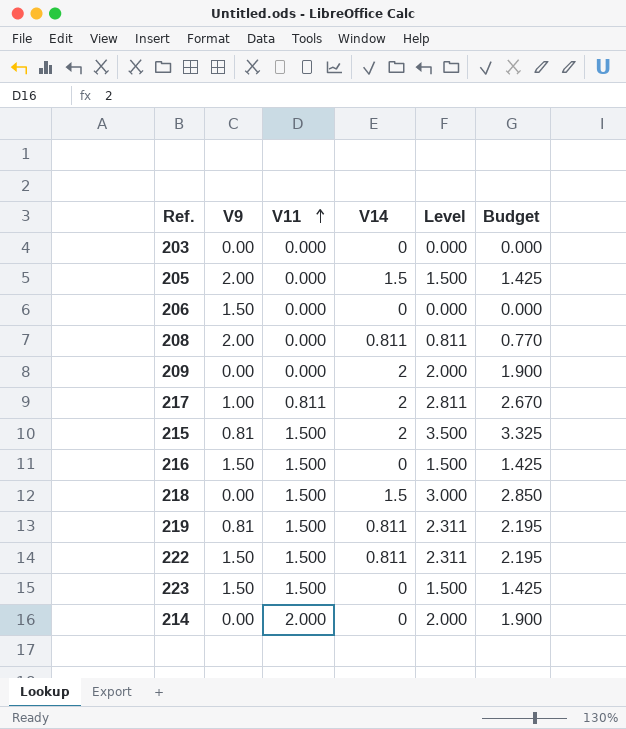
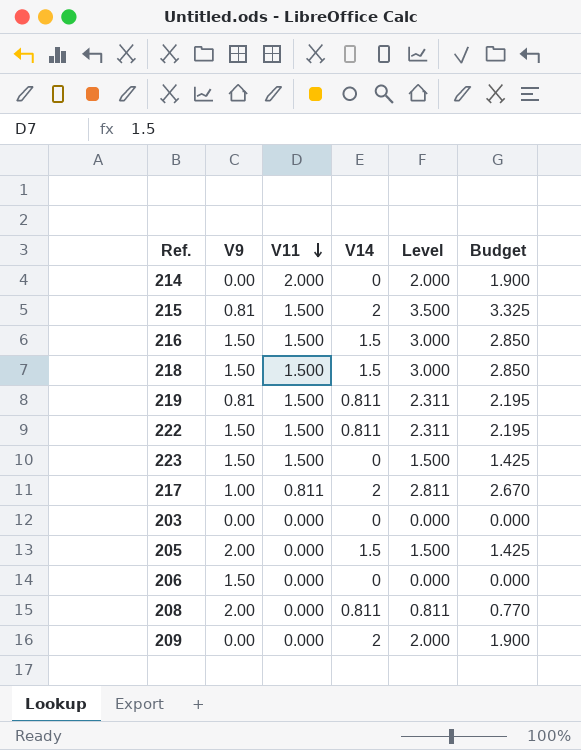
row order: V11 ascending -> V11 descending
216 | V14: 0 -> 1.5
216 | Level: 1.500 -> 3.000
216 | Budget: 1.425 -> 2.850
218 | V9: 0.00 -> 1.50

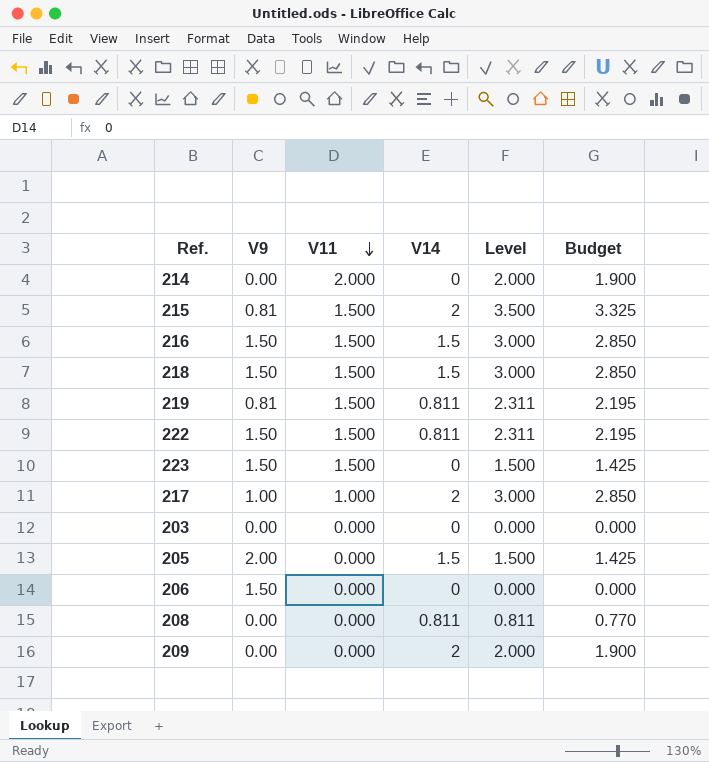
217 | V11: 0.811 -> 1.000
217 | Level: 2.811 -> 3.000
217 | Budget: 2.670 -> 2.850
208 | V9: 2.00 -> 0.00

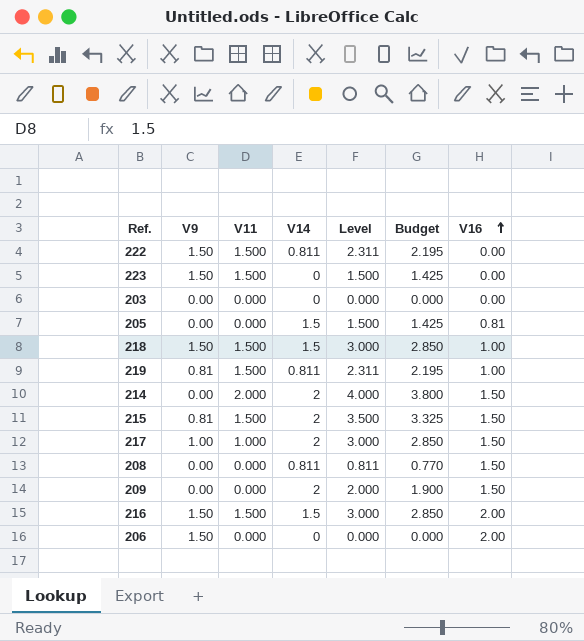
row order: V11 descending -> V16 ascending
column V16 | position: none -> 7
205 | V9: 2.00 -> 0.00
214 | V14: 0 -> 2
214 | Level: 2.000 -> 4.000
214 | Budget: 1.900 -> 3.800

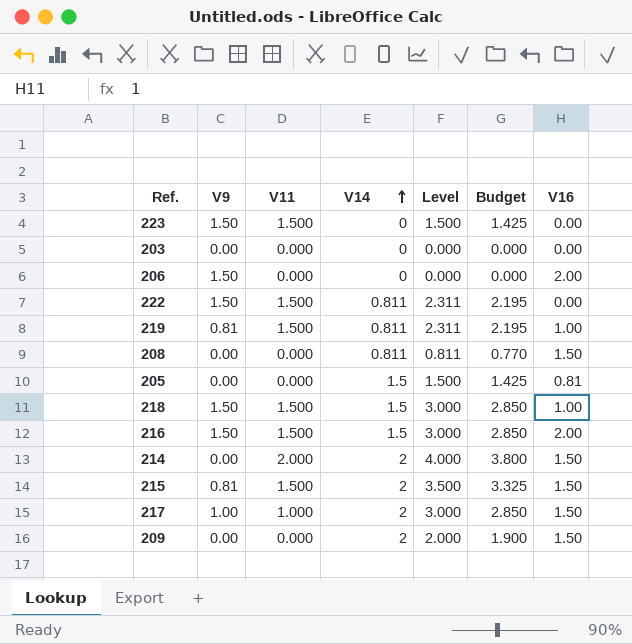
row order: V16 ascending -> V14 ascending

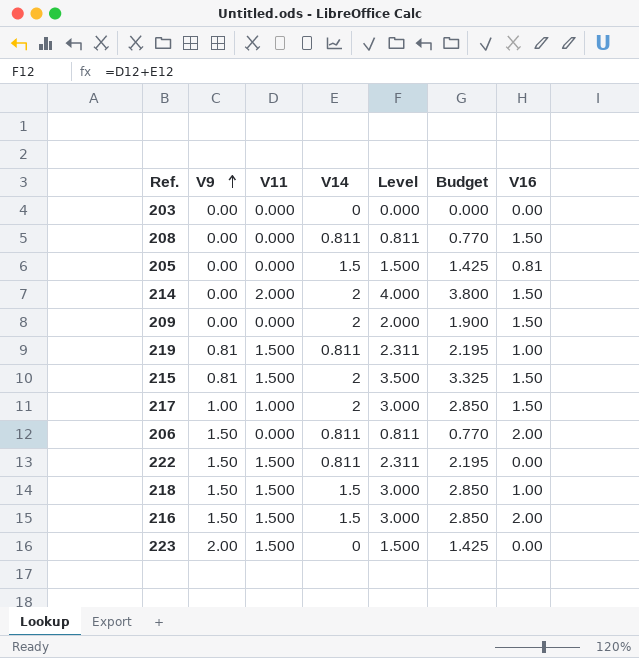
row order: V14 ascending -> V9 ascending
206 | V14: 0 -> 0.811
206 | Level: 0.000 -> 0.811
206 | Budget: 0.000 -> 0.770
223 | V9: 1.50 -> 2.00

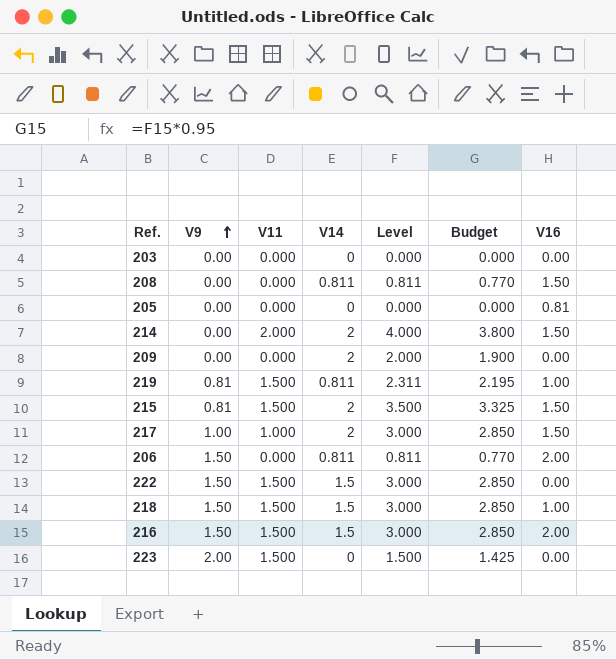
205 | V14: 1.5 -> 0
205 | Level: 1.500 -> 0.000
205 | Budget: 1.425 -> 0.000
209 | V16: 1.50 -> 0.00
222 | V14: 0.811 -> 1.5
222 | Level: 2.311 -> 3.000
222 | Budget: 2.195 -> 2.850

